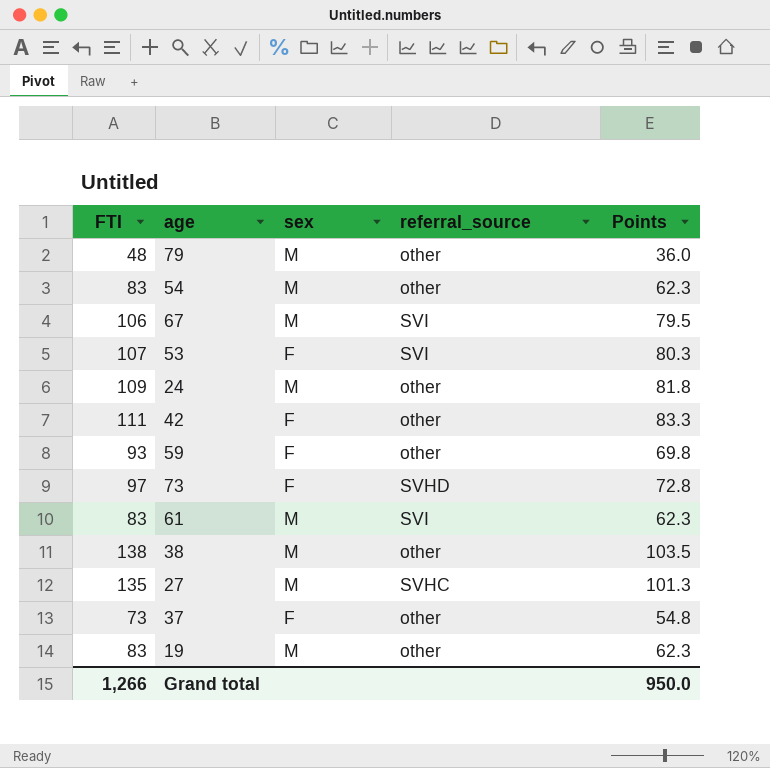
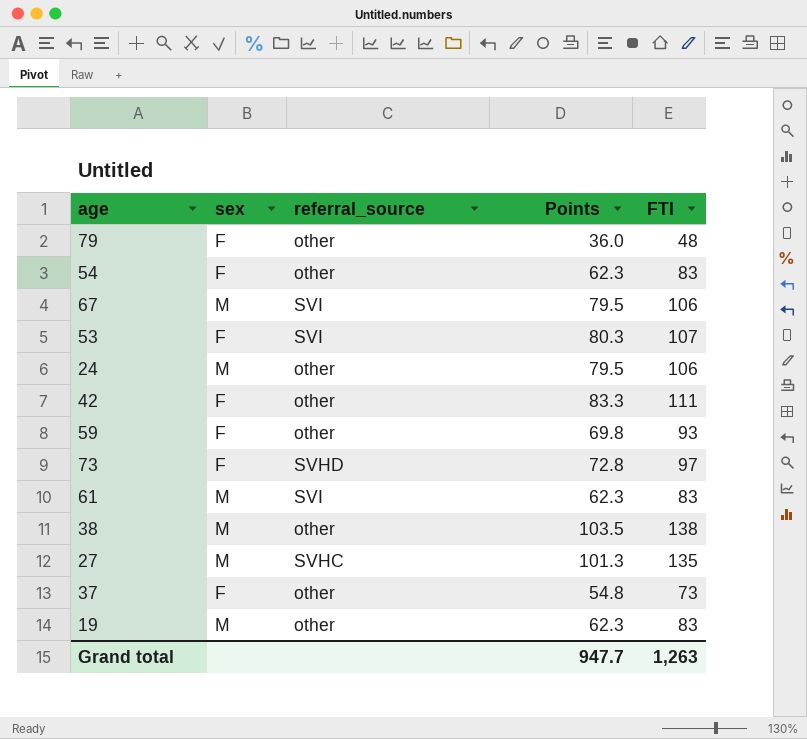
column FTI | position: 1 -> 5
79 | sex: M -> F
54 | sex: M -> F
24 | Points: 81.8 -> 79.5
24 | FTI: 109 -> 106
Grand total | Points: 950.0 -> 947.7
Grand total | FTI: 1,266 -> 1,263

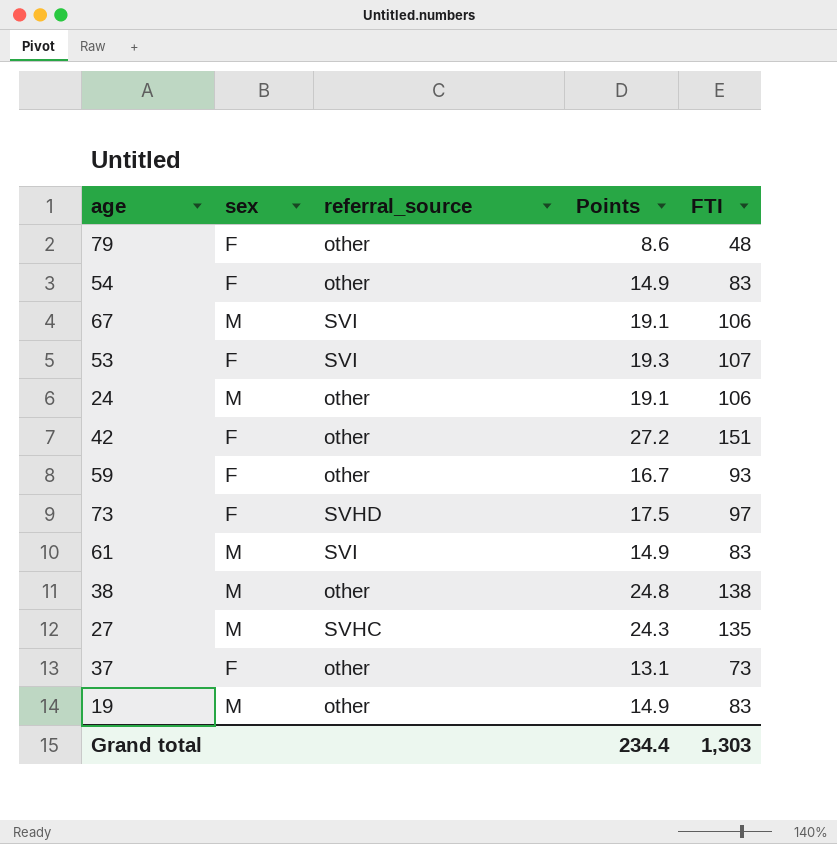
column Points | formula: [FTI] * 0.75 -> [FTI] * 0.18
42 | FTI: 111 -> 151
Grand total | Points: 947.7 -> 234.4
Grand total | FTI: 1,263 -> 1,303

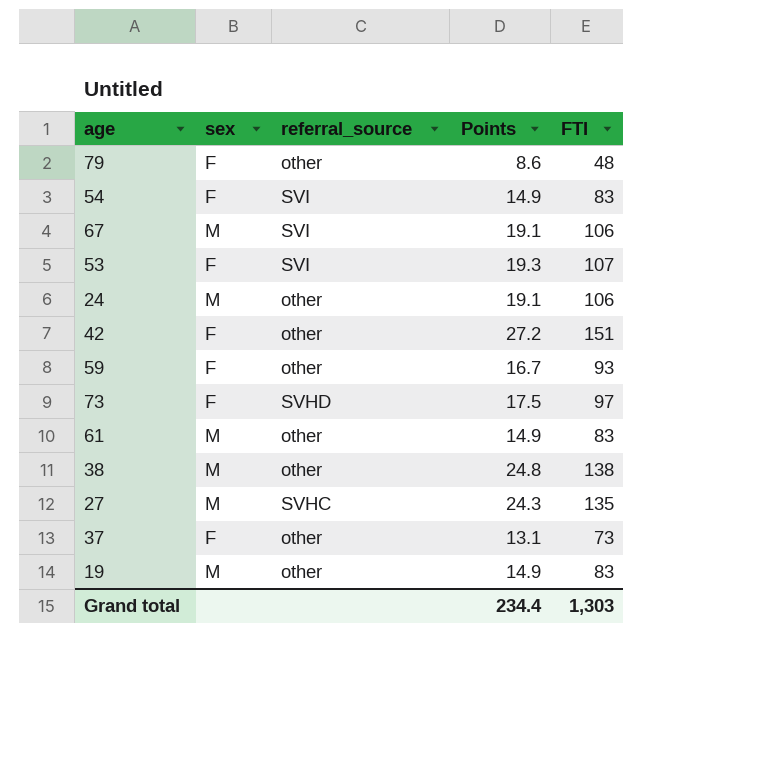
54 | referral_source: other -> SVI
61 | referral_source: SVI -> other

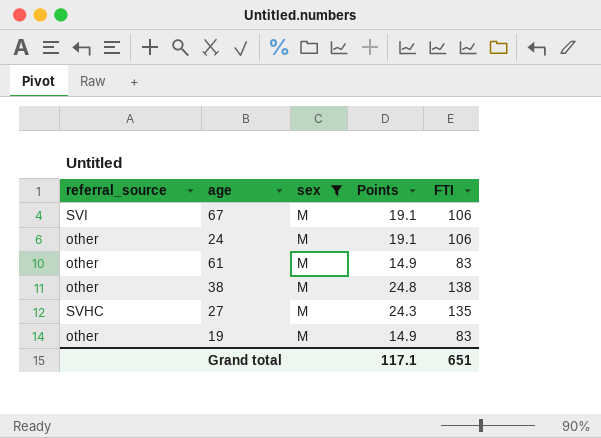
filter: none -> sex = M
column referral_source | position: 3 -> 1
Grand total | Points: 234.4 -> 117.1
Grand total | FTI: 1,303 -> 651

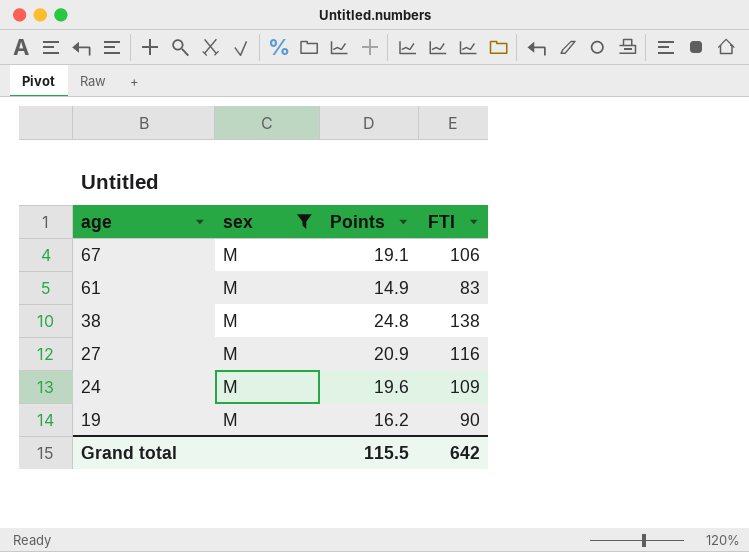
row order: none -> age descending
column referral_source | position: 1 -> none
27 | Points: 24.3 -> 20.9
27 | FTI: 135 -> 116
24 | Points: 19.1 -> 19.6
24 | FTI: 106 -> 109
19 | Points: 14.9 -> 16.2
19 | FTI: 83 -> 90
Grand total | Points: 117.1 -> 115.5
Grand total | FTI: 651 -> 642

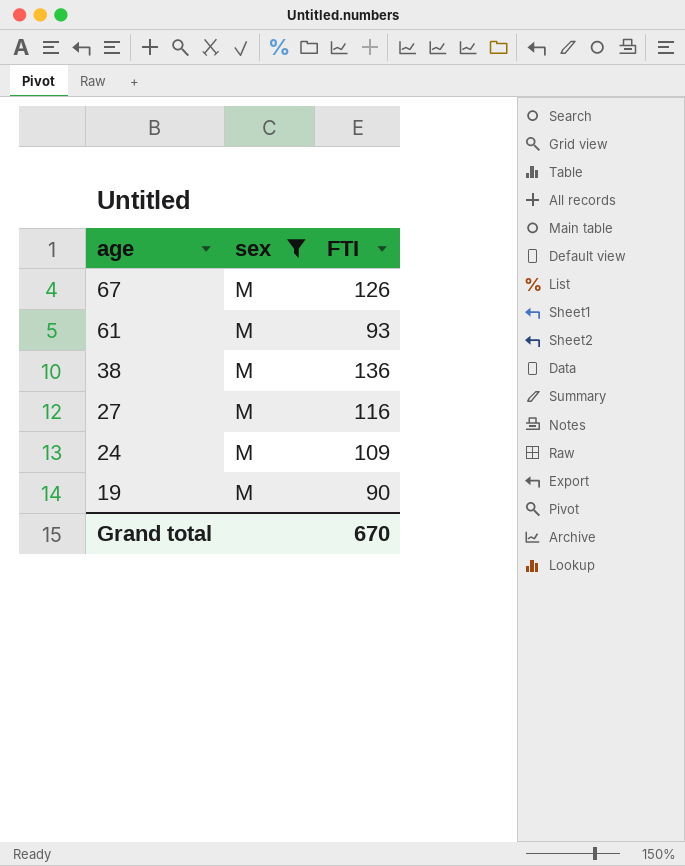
column Points | formula: [FTI] * 0.18 -> none
67 | FTI: 106 -> 126
61 | FTI: 83 -> 93
38 | FTI: 138 -> 136
Grand total | FTI: 642 -> 670

